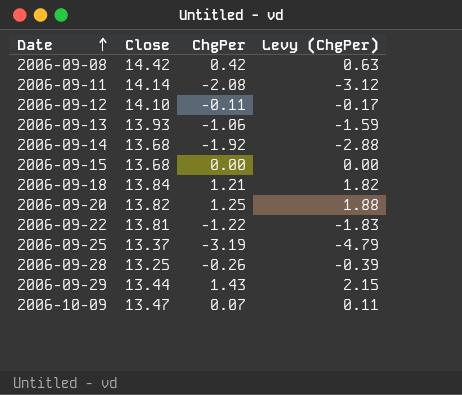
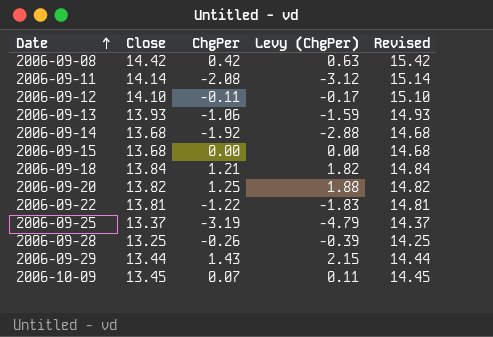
column Revised | formula: none -> [Close] + 1
2006-10-09 | Close: 13.47 -> 13.45

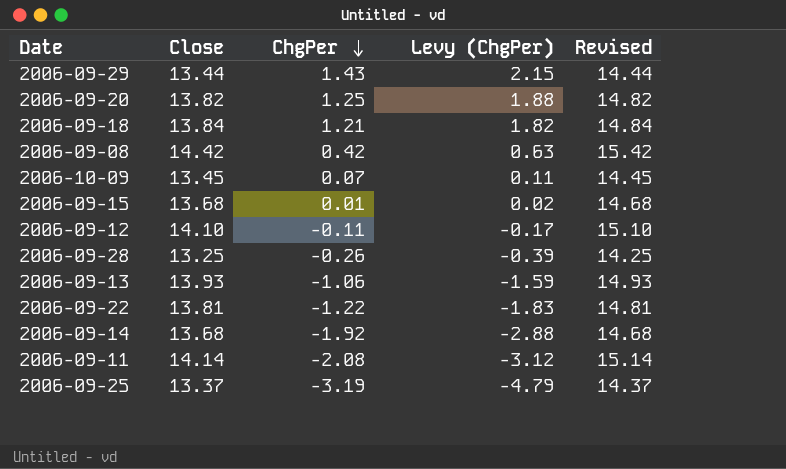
row order: Date ascending -> ChgPer descending
2006-09-15 | ChgPer: 0.00 -> 0.01
2006-09-15 | Levy (ChgPer): 0.00 -> 0.02

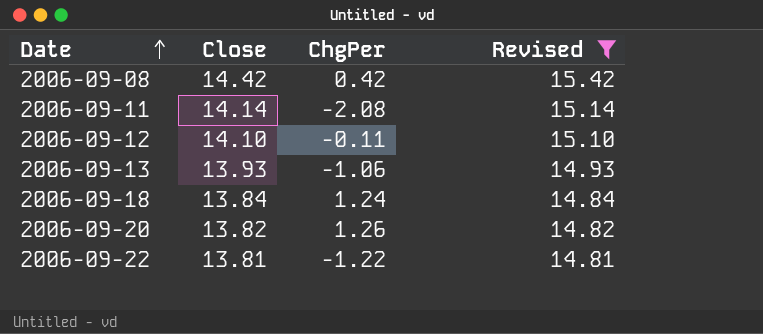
filter: none -> Revised >= 14.81
row order: ChgPer descending -> Date ascending
column Levy (ChgPer) | formula: [ChgPer] * 1.5 -> none
2006-09-18 | ChgPer: 1.21 -> 1.24
2006-09-20 | ChgPer: 1.25 -> 1.26

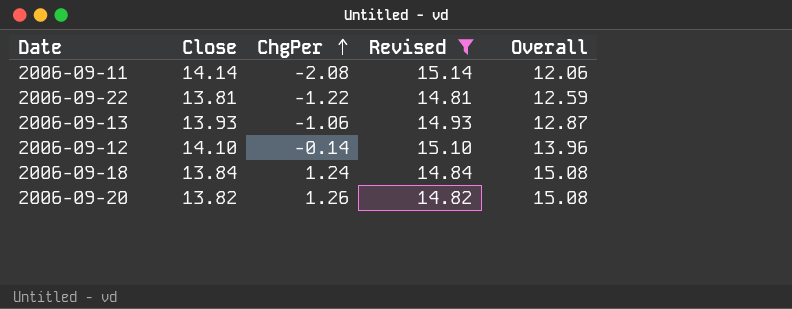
row order: Date ascending -> ChgPer ascending
column Overall | formula: none -> [Close] + [ChgPer]
row 2006-09-08: 14.42 | 0.42 | 15.42 -> none
2006-09-12 | ChgPer: -0.11 -> -0.14

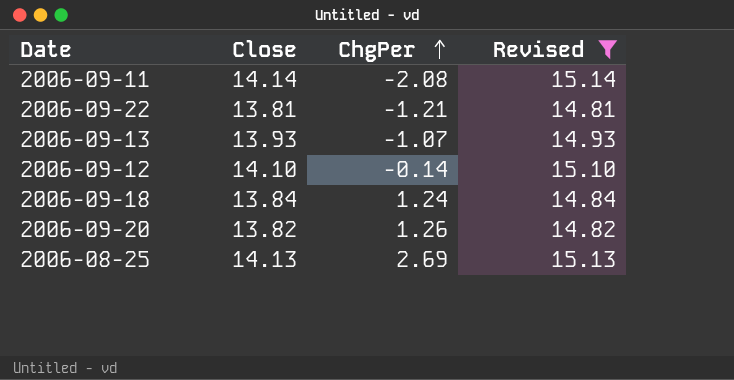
column Overall | formula: [Close] + [ChgPer] -> none
2006-09-22 | ChgPer: -1.22 -> -1.21
2006-09-13 | ChgPer: -1.06 -> -1.07
row 2006-08-25: none -> 14.13 | 2.69 | 15.13

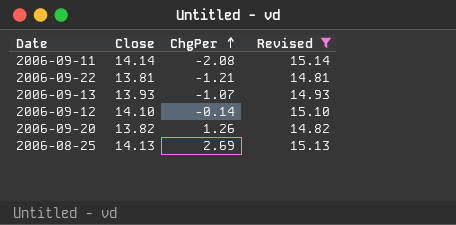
row 2006-09-18: 13.84 | 1.24 | 14.84 -> none

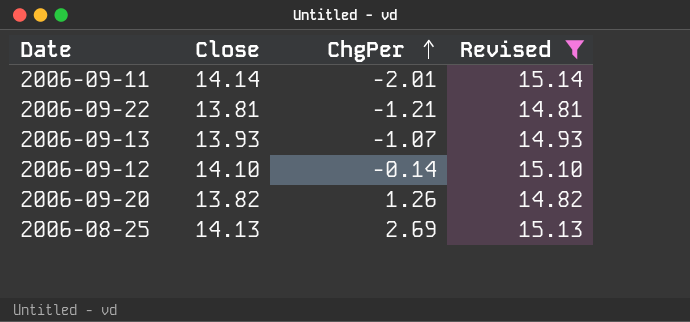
2006-09-11 | ChgPer: -2.08 -> -2.01

